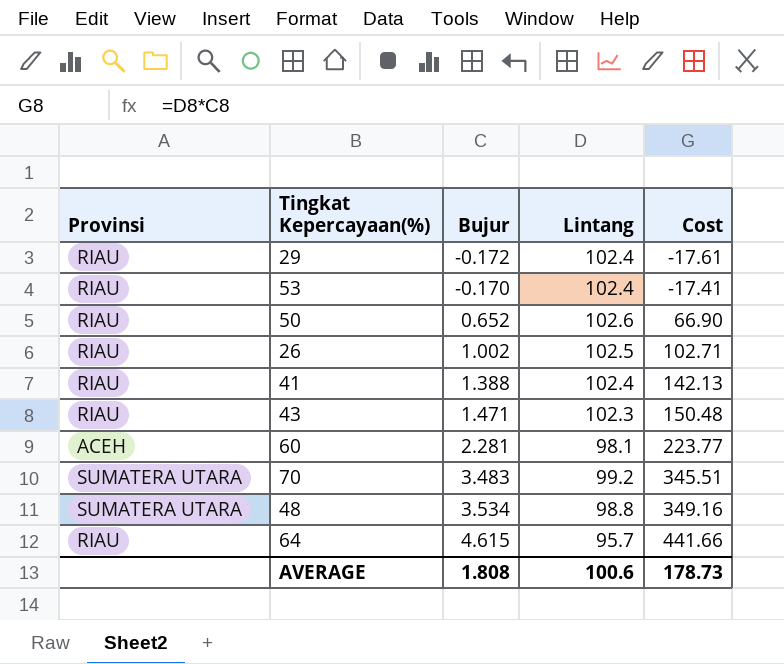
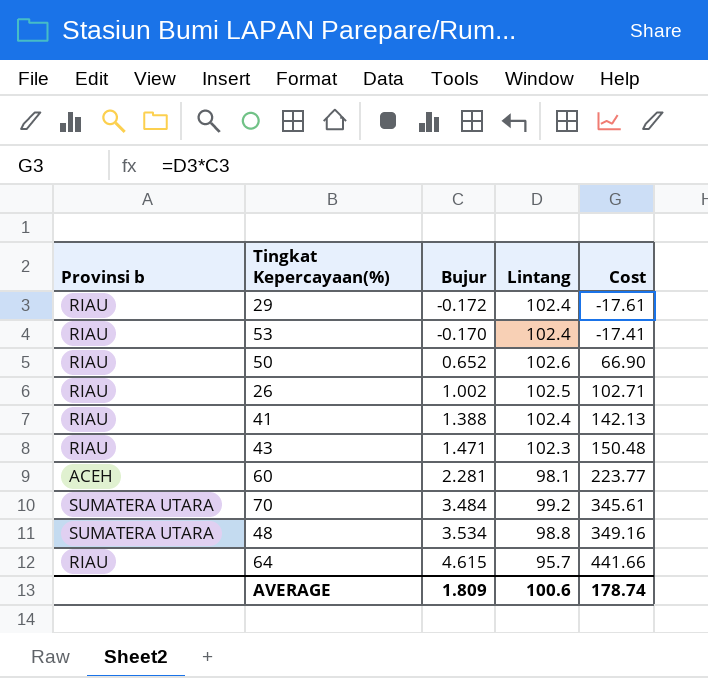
column name: Provinsi -> Provinsi b
70 | Bujur: 3.483 -> 3.484
70 | Cost: 345.51 -> 345.61
AVERAGE | Bujur: 1.808 -> 1.809
AVERAGE | Cost: 178.73 -> 178.74

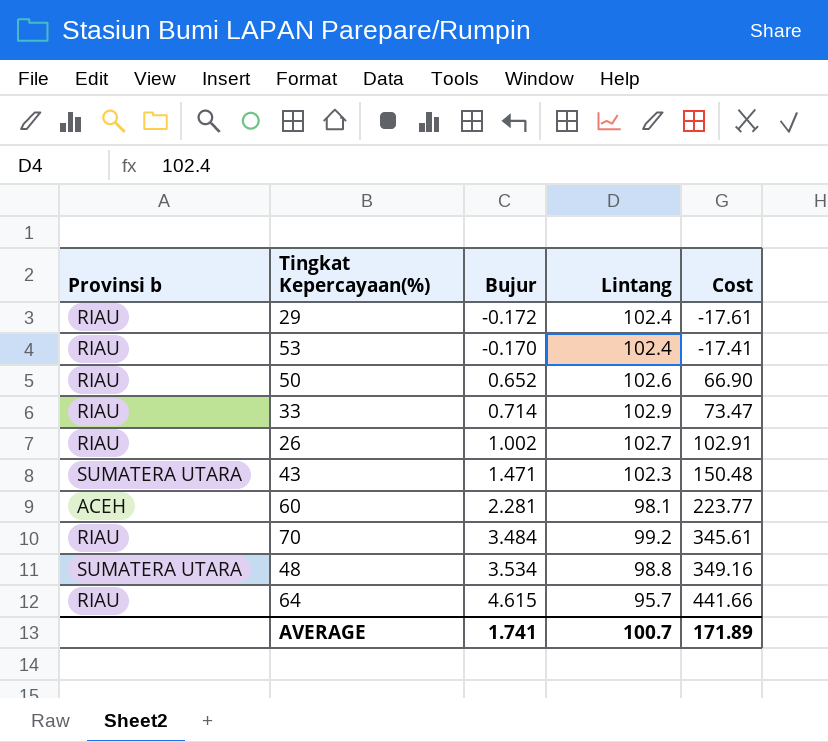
row 41: RIAU | 1.388 | 102.4 | 142.13 -> none
row 33: none -> RIAU | 0.714 | 102.9 | 73.47
26 | Lintang: 102.5 -> 102.7
26 | Cost: 102.71 -> 102.91
43 | Provinsi b: RIAU -> SUMATERA UTARA
70 | Provinsi b: SUMATERA UTARA -> RIAU
AVERAGE | Bujur: 1.809 -> 1.741
AVERAGE | Lintang: 100.6 -> 100.7
AVERAGE | Cost: 178.74 -> 171.89

